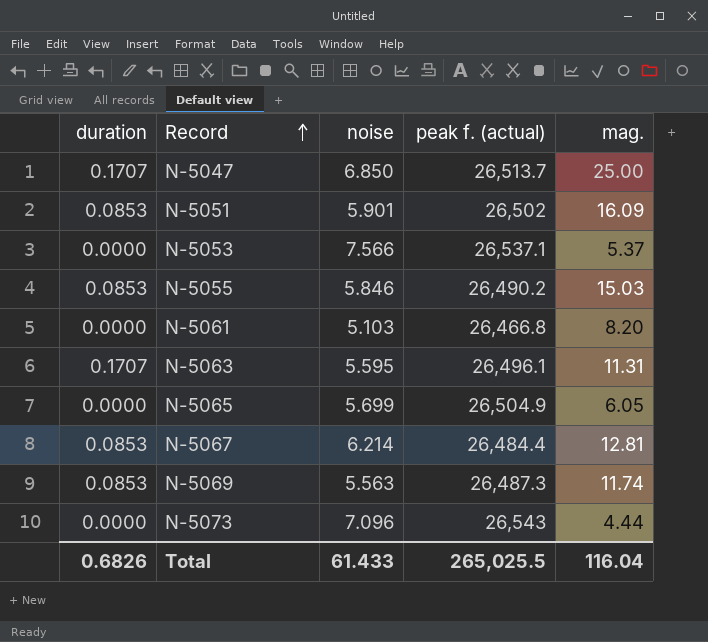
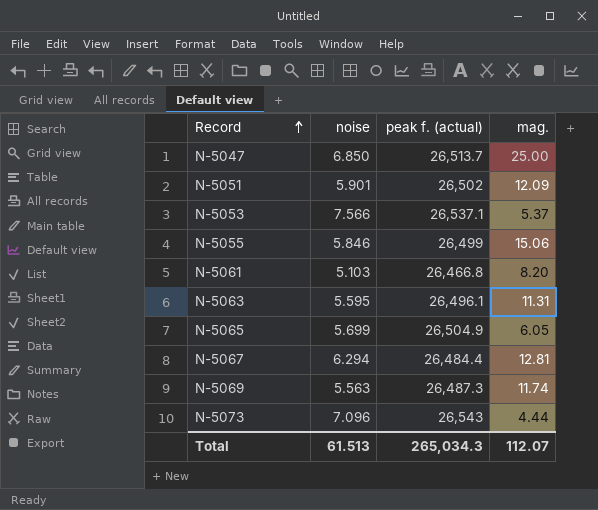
column duration | position: 1 -> none
N-5051 | mag.: 16.09 -> 12.09
N-5055 | peak f. (actual): 26,490.2 -> 26,499
N-5055 | mag.: 15.03 -> 15.06
N-5067 | noise: 6.214 -> 6.294
Total | noise: 61.433 -> 61.513
Total | peak f. (actual): 265,025.5 -> 265,034.3
Total | mag.: 116.04 -> 112.07

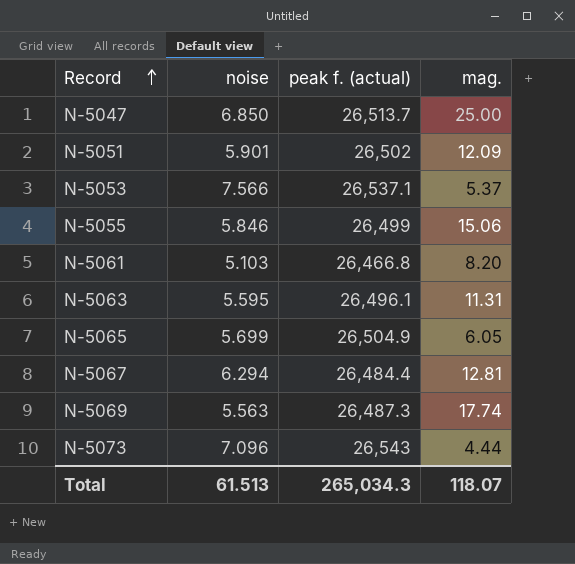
N-5069 | mag.: 11.74 -> 17.74
Total | mag.: 112.07 -> 118.07

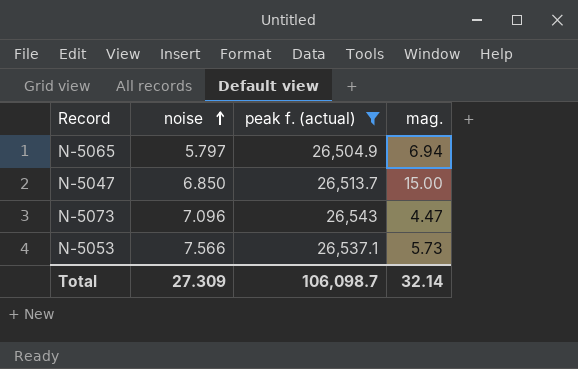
filter: none -> peak f. (actual) >= 26,504.9
row order: Record ascending -> noise ascending
N-5065 | noise: 5.699 -> 5.797
N-5065 | mag.: 6.05 -> 6.94
N-5047 | mag.: 25.00 -> 15.00
N-5073 | mag.: 4.44 -> 4.47
N-5053 | mag.: 5.37 -> 5.73
Total | noise: 61.513 -> 27.309
Total | peak f. (actual): 265,034.3 -> 106,098.7
Total | mag.: 118.07 -> 32.14

